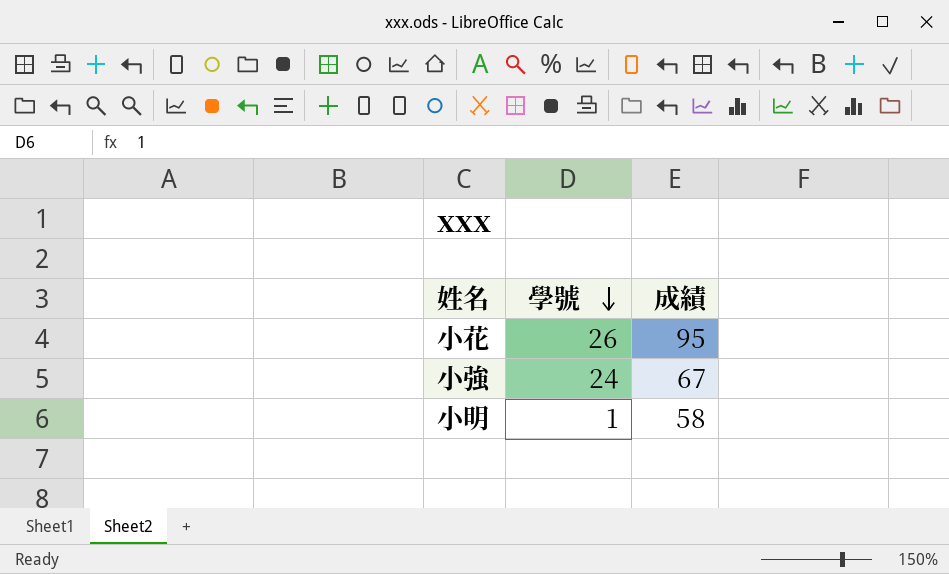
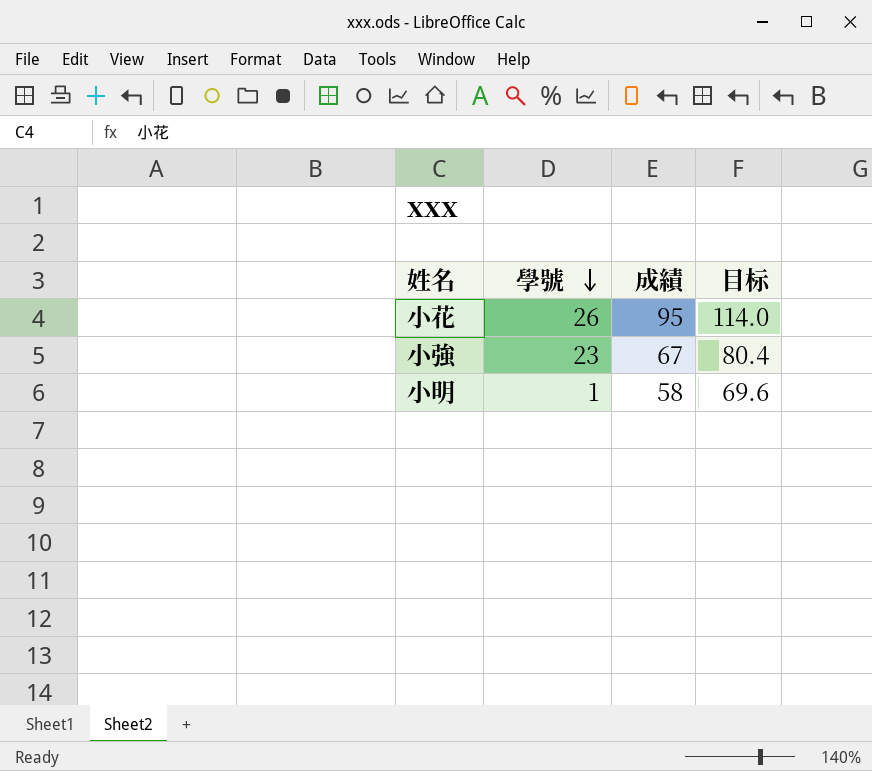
column 目标 | formula: none -> [成績] * 1.2
小強 | 學號: 24 -> 23

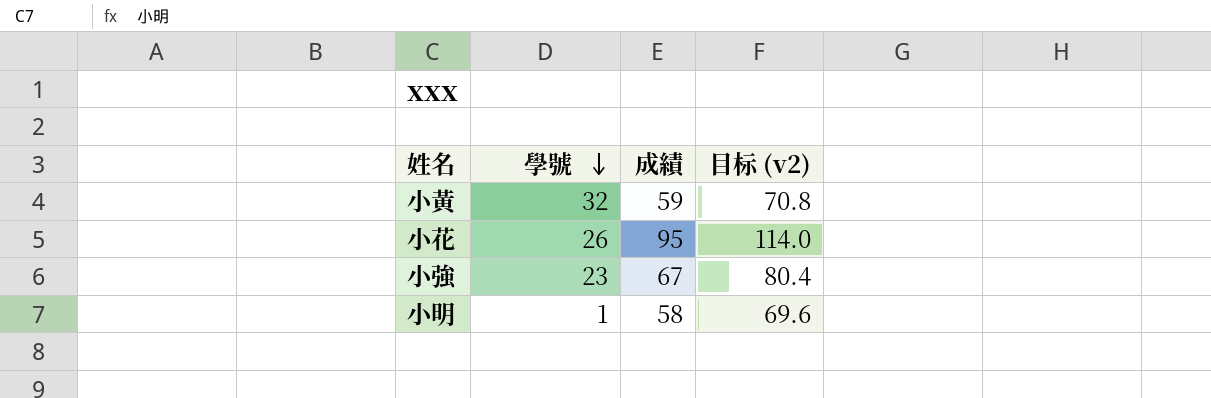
column name: 目标 -> 目标 (v2)
row 小黃: none -> 32 | 59 | 70.8

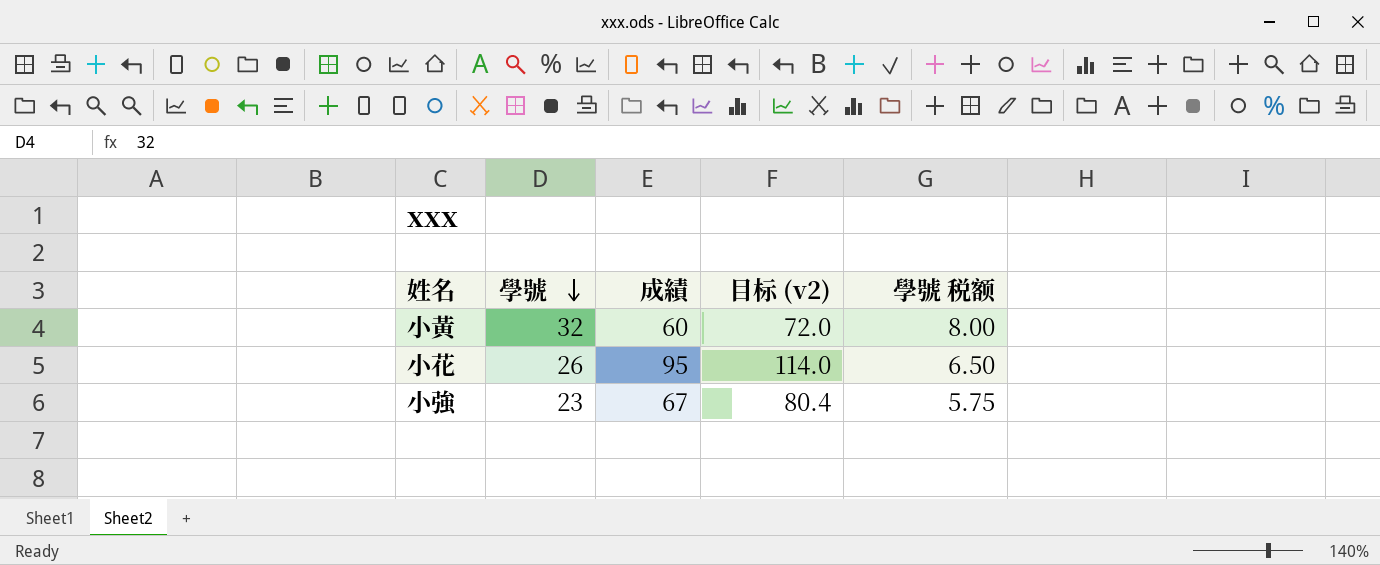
column 學號 税额 | formula: none -> [學號] * 0.25
row 小明: 1 | 58 | 69.6 -> none
小黃 | 成績: 59 -> 60
小黃 | 目标 (v2): 70.8 -> 72.0

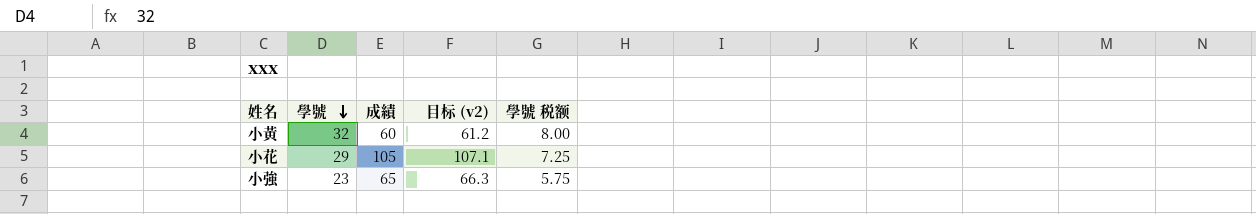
column 目标 (v2) | formula: [成績] * 1.2 -> [成績] * 1.02
小花 | 學號: 26 -> 29
小花 | 成績: 95 -> 105
小花 | 學號 税额: 6.50 -> 7.25
小強 | 成績: 67 -> 65

